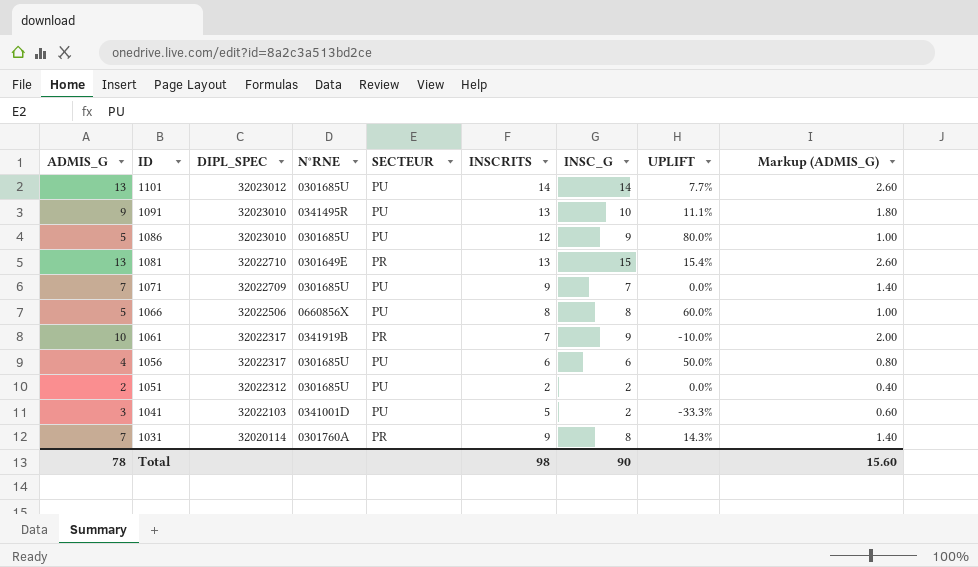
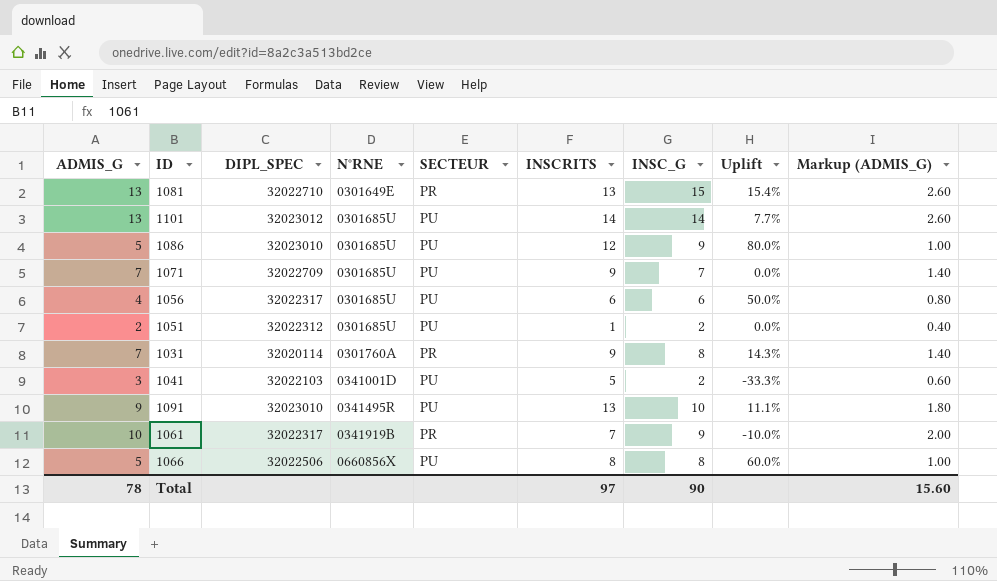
row order: ID descending -> N°RNE ascending
column name: UPLIFT -> Uplift
1051 | INSCRITS: 2 -> 1
Total | INSCRITS: 98 -> 97

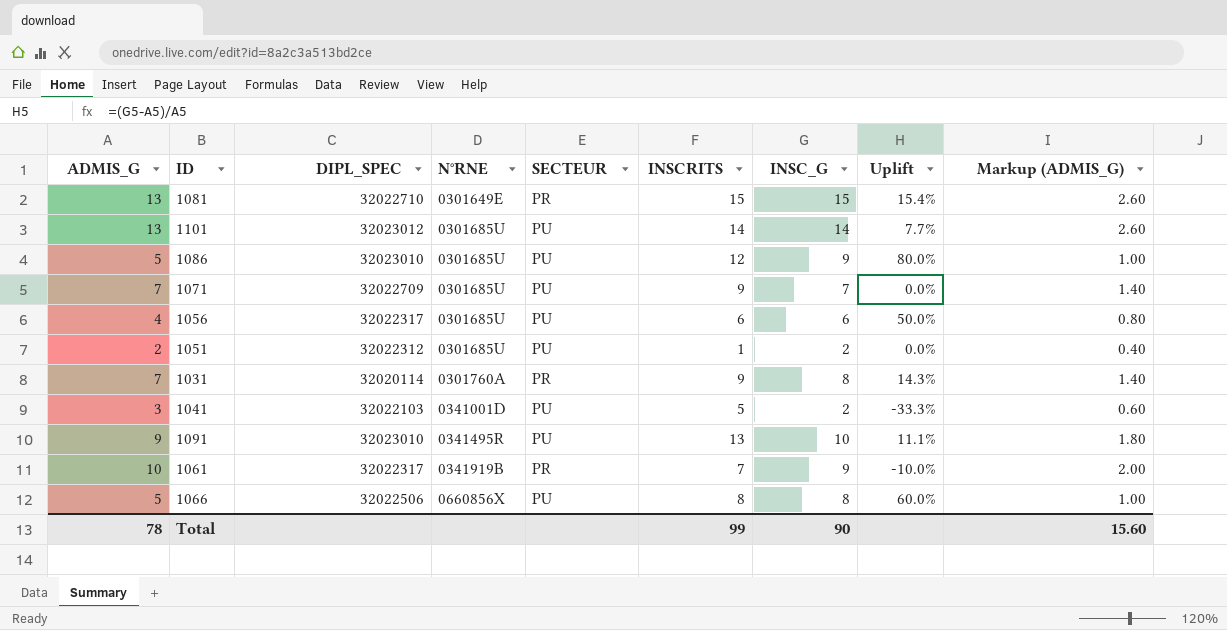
1081 | INSCRITS: 13 -> 15
Total | INSCRITS: 97 -> 99

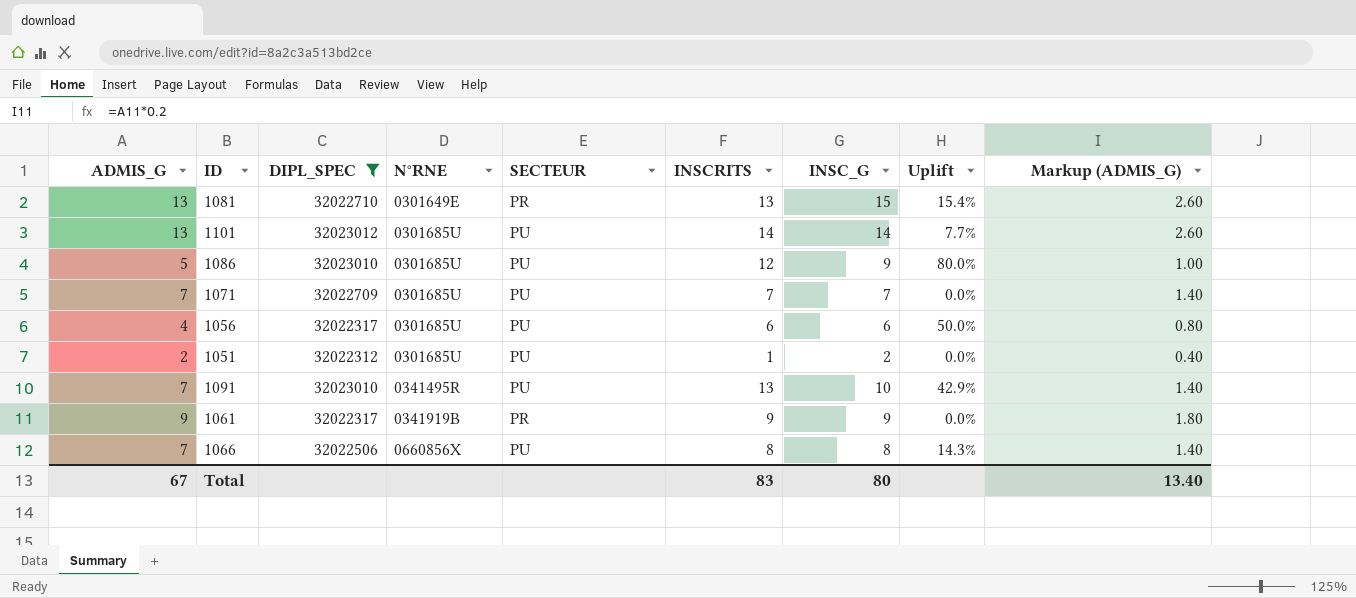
filter: none -> DIPL_SPEC >= 32022312
1081 | INSCRITS: 15 -> 13
1071 | INSCRITS: 9 -> 7
1091 | ADMIS_G: 9 -> 7
1091 | Uplift: 11.1% -> 42.9%
1091 | Markup (ADMIS_G): 1.80 -> 1.40
1061 | ADMIS_G: 10 -> 9
1061 | INSCRITS: 7 -> 9
1061 | Uplift: -10.0% -> 0.0%
1061 | Markup (ADMIS_G): 2.00 -> 1.80
1066 | ADMIS_G: 5 -> 7
1066 | Uplift: 60.0% -> 14.3%
1066 | Markup (ADMIS_G): 1.00 -> 1.40
Total | ADMIS_G: 78 -> 67
Total | INSCRITS: 99 -> 83
Total | INSC_G: 90 -> 80
Total | Markup (ADMIS_G): 15.60 -> 13.40

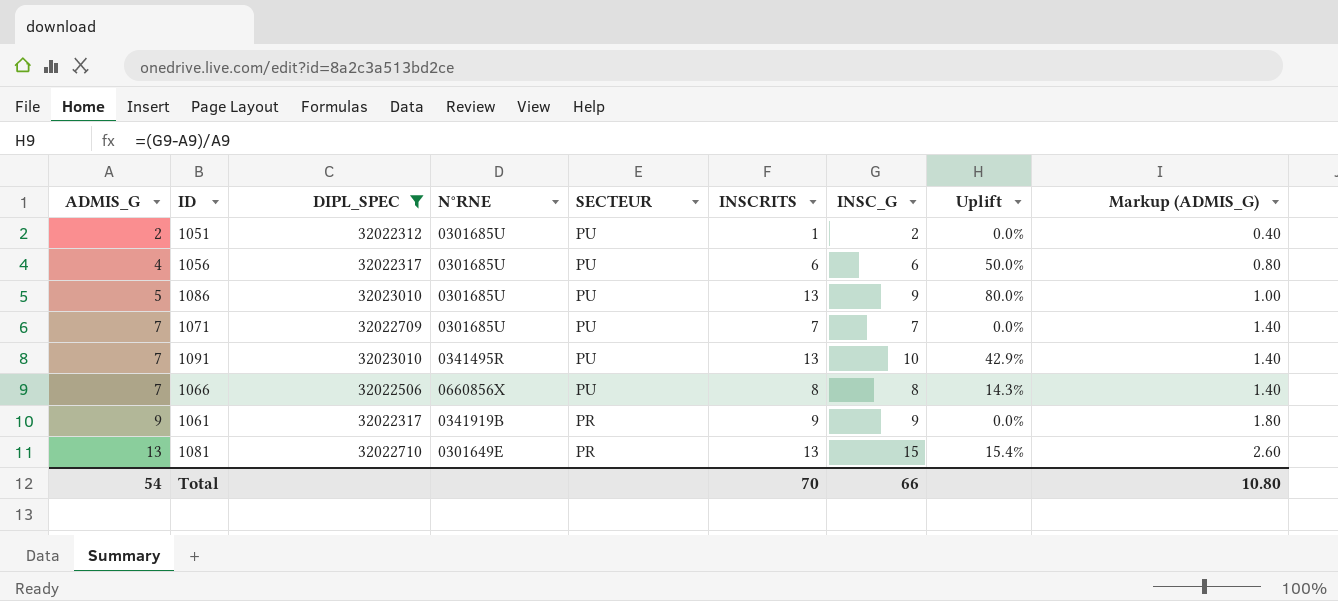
row order: N°RNE ascending -> ADMIS_G ascending
row 1101: 13 | 32023012 | 0301685U | PU | 14 | 14 | 7.7% | 2.60 -> none
1086 | INSCRITS: 12 -> 13
Total | ADMIS_G: 67 -> 54
Total | INSCRITS: 83 -> 70
Total | INSC_G: 80 -> 66
Total | Markup (ADMIS_G): 13.40 -> 10.80

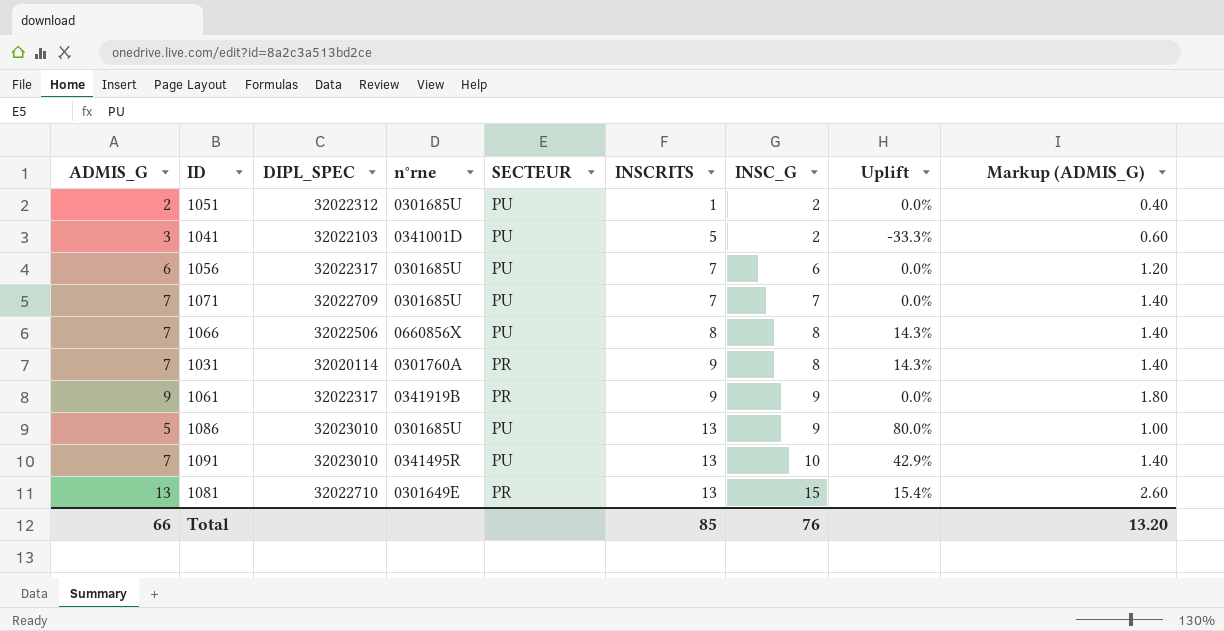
filter: DIPL_SPEC >= 32022312 -> none
row order: ADMIS_G ascending -> INSCRITS ascending
column name: N°RNE -> n°rne
1056 | ADMIS_G: 4 -> 6
1056 | INSCRITS: 6 -> 7
1056 | Uplift: 50.0% -> 0.0%
1056 | Markup (ADMIS_G): 0.80 -> 1.20
Total | ADMIS_G: 54 -> 66
Total | INSCRITS: 70 -> 85
Total | INSC_G: 66 -> 76
Total | Markup (ADMIS_G): 10.80 -> 13.20

